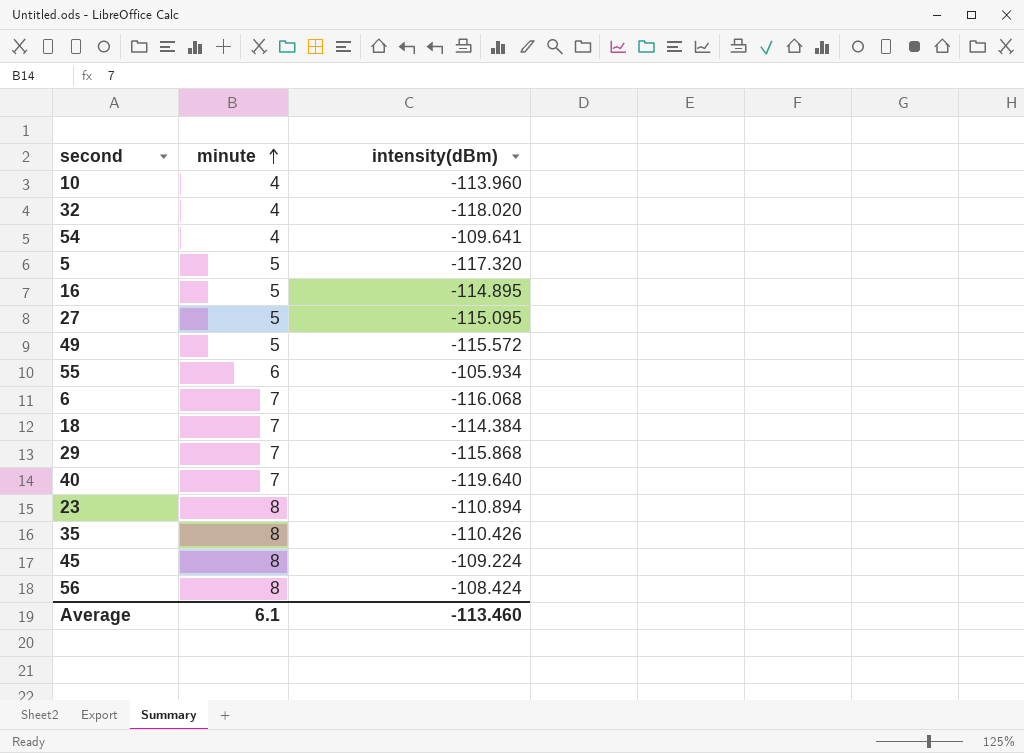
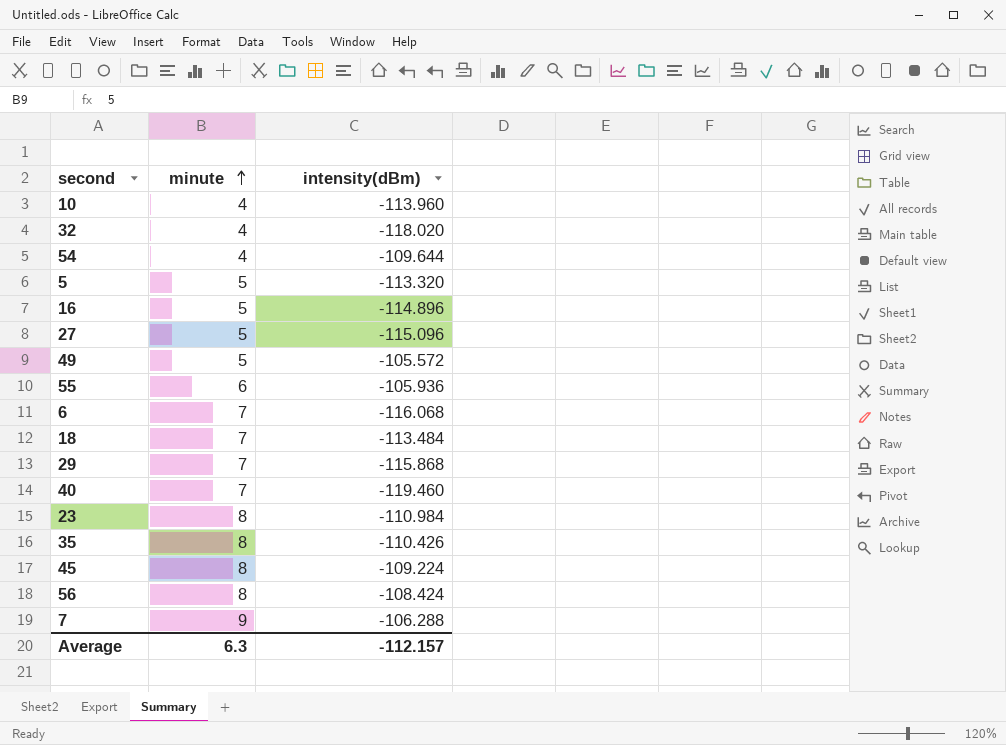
54 | intensity(dBm): -109.641 -> -109.644
5 | intensity(dBm): -117.320 -> -113.320
16 | intensity(dBm): -114.895 -> -114.896
27 | intensity(dBm): -115.095 -> -115.096
49 | intensity(dBm): -115.572 -> -105.572
55 | intensity(dBm): -105.934 -> -105.936
18 | intensity(dBm): -114.384 -> -113.484
40 | intensity(dBm): -119.640 -> -119.460
23 | intensity(dBm): -110.894 -> -110.984
row 7: none -> 9 | -106.288
Average | minute: 6.1 -> 6.3
Average | intensity(dBm): -113.460 -> -112.157

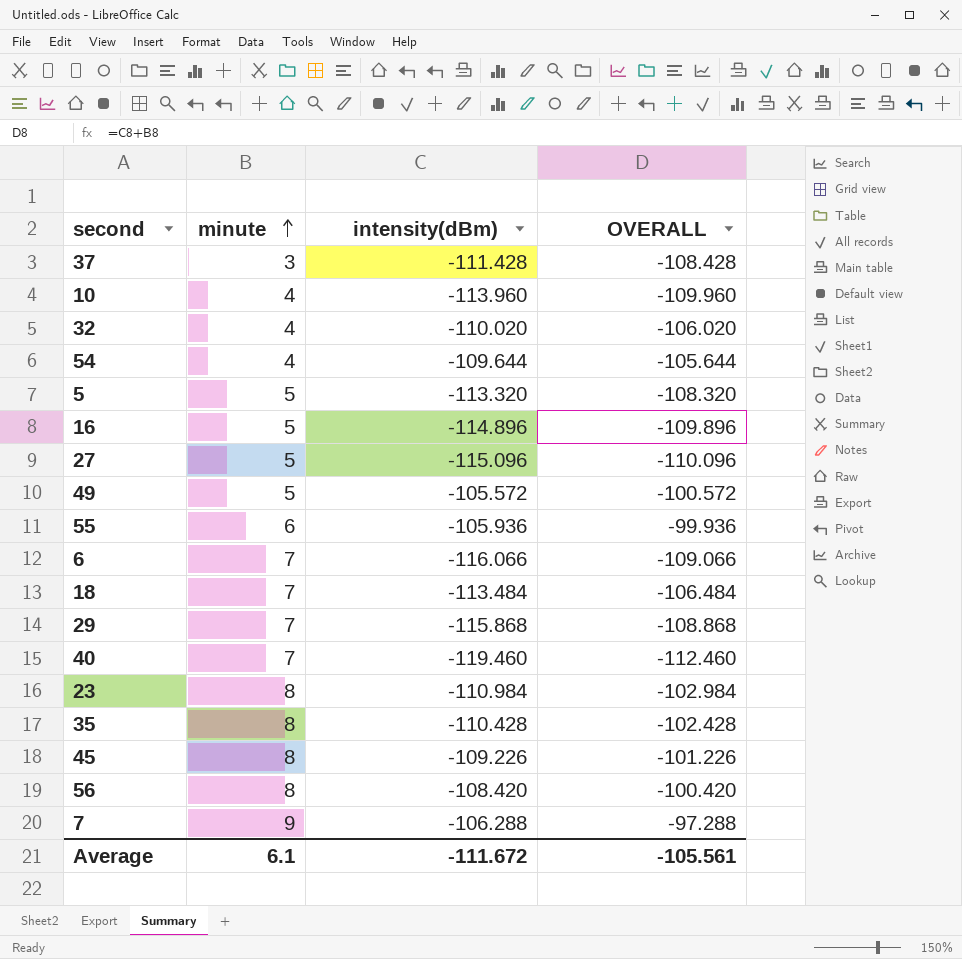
column OVERALL | formula: none -> [minute] + [intensity(dBm)]
row 37: none -> 3 | -111.428 | -108.428
32 | intensity(dBm): -118.020 -> -110.020
6 | intensity(dBm): -116.068 -> -116.066
35 | intensity(dBm): -110.426 -> -110.428
45 | intensity(dBm): -109.224 -> -109.226
56 | intensity(dBm): -108.424 -> -108.420
Average | minute: 6.3 -> 6.1
Average | intensity(dBm): -112.157 -> -111.672

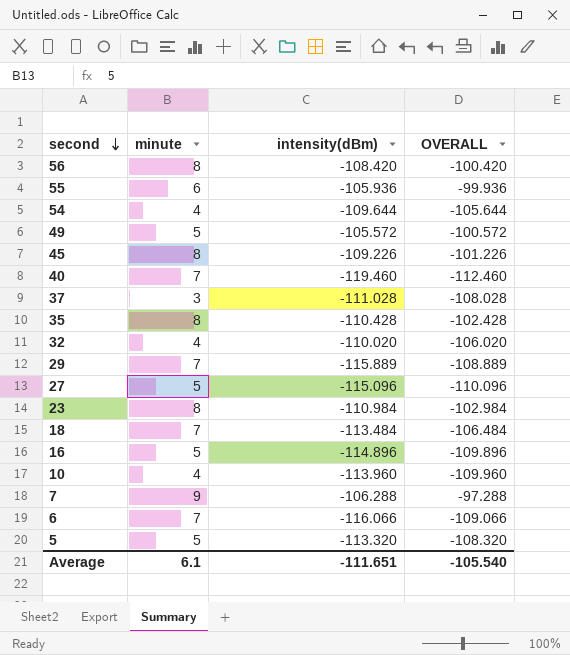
row order: minute ascending -> second descending
37 | intensity(dBm): -111.428 -> -111.028
37 | OVERALL: -108.428 -> -108.028
29 | intensity(dBm): -115.868 -> -115.889
29 | OVERALL: -108.868 -> -108.889
Average | intensity(dBm): -111.672 -> -111.651
Average | OVERALL: -105.561 -> -105.540

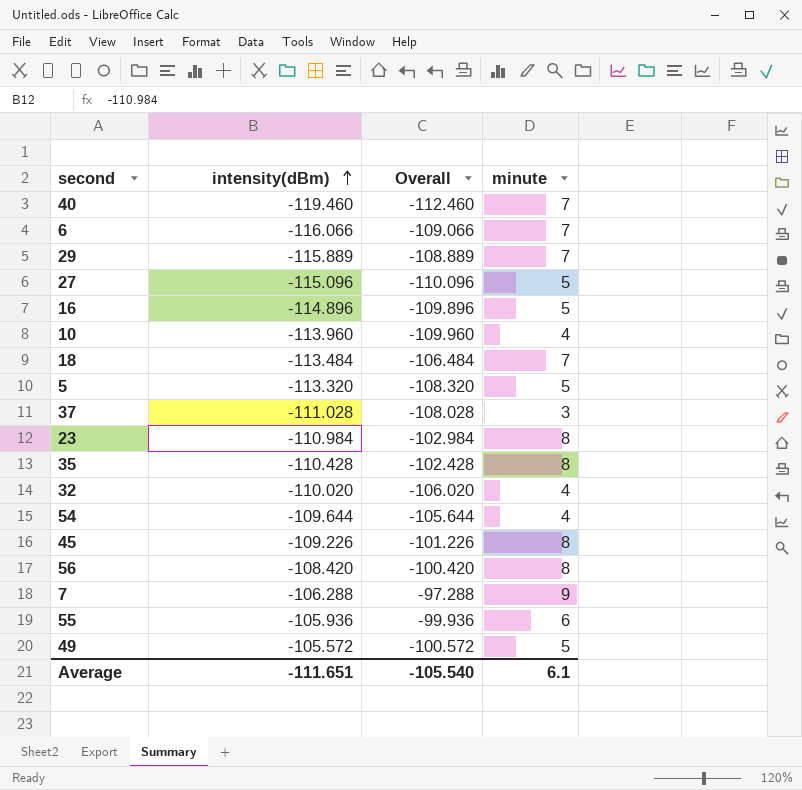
row order: second descending -> intensity(dBm) ascending
column name: OVERALL -> Overall
column minute | position: 2 -> 4

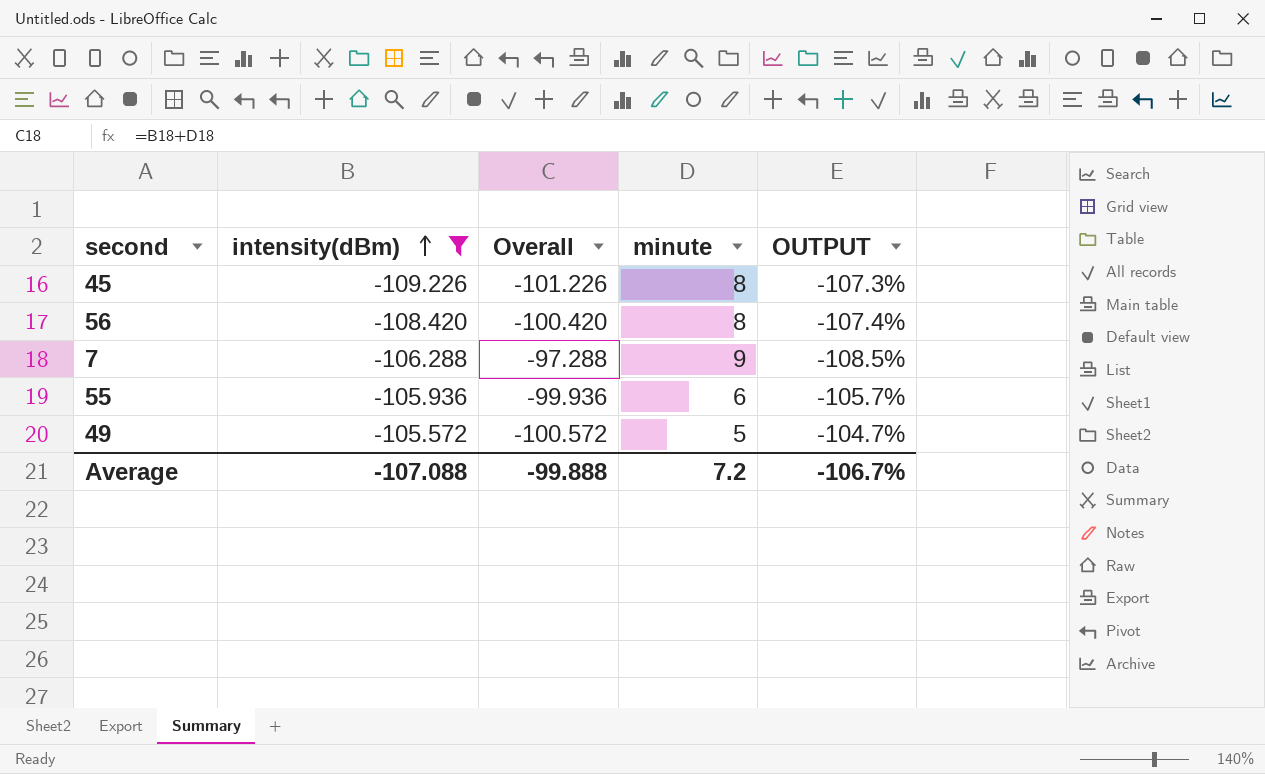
filter: none -> intensity(dBm) >= -109.226
column OUTPUT | formula: none -> ([minute] - [intensity(dBm)]) / [intensity(dBm)]
Average | intensity(dBm): -111.651 -> -107.088
Average | Overall: -105.540 -> -99.888
Average | minute: 6.1 -> 7.2

